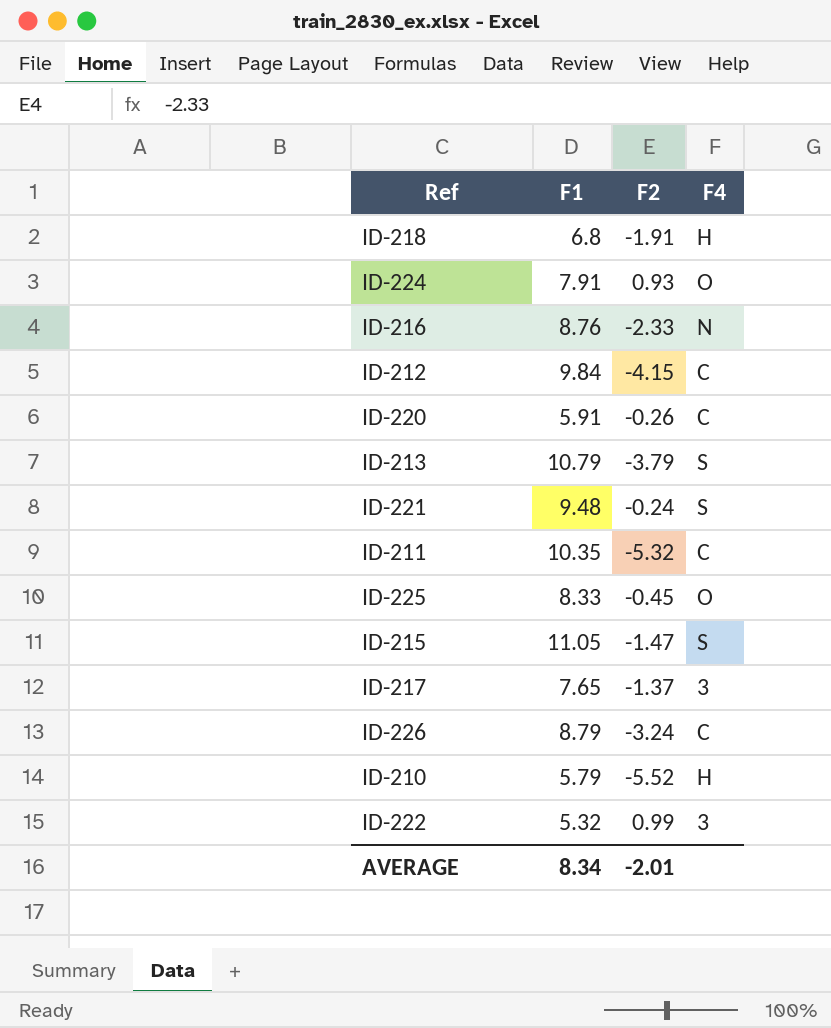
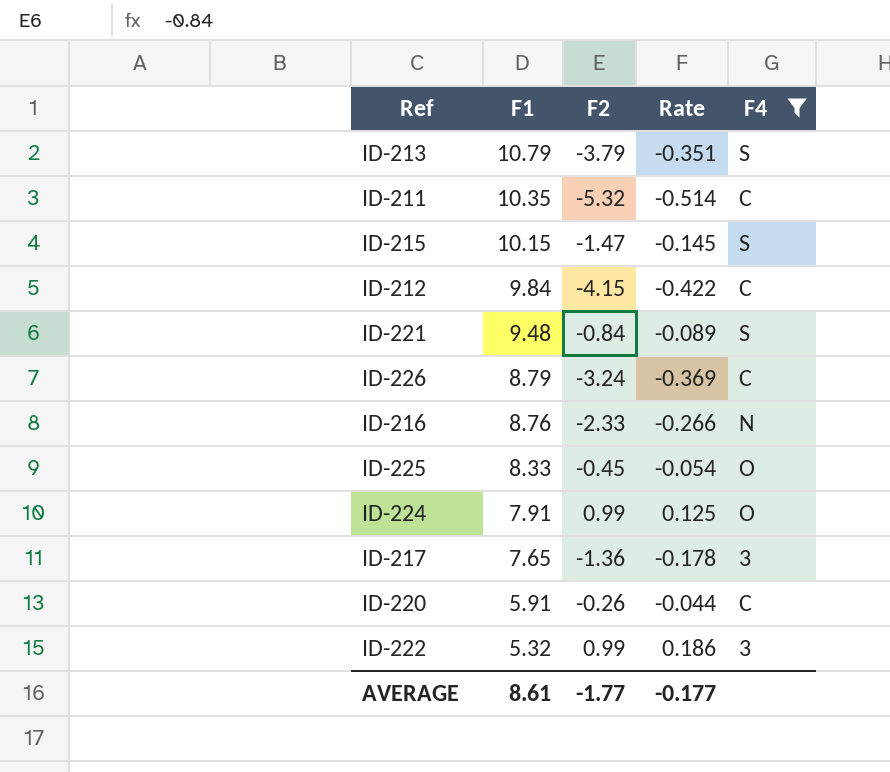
filter: none -> F4 != H
row order: none -> F1 descending
column Rate | formula: none -> [F2] / [F1]
ID-215 | F1: 11.05 -> 10.15
ID-221 | F2: -0.24 -> -0.84
ID-224 | F2: 0.93 -> 0.99
ID-217 | F2: -1.37 -> -1.36
AVERAGE | F1: 8.34 -> 8.61
AVERAGE | F2: -2.01 -> -1.77

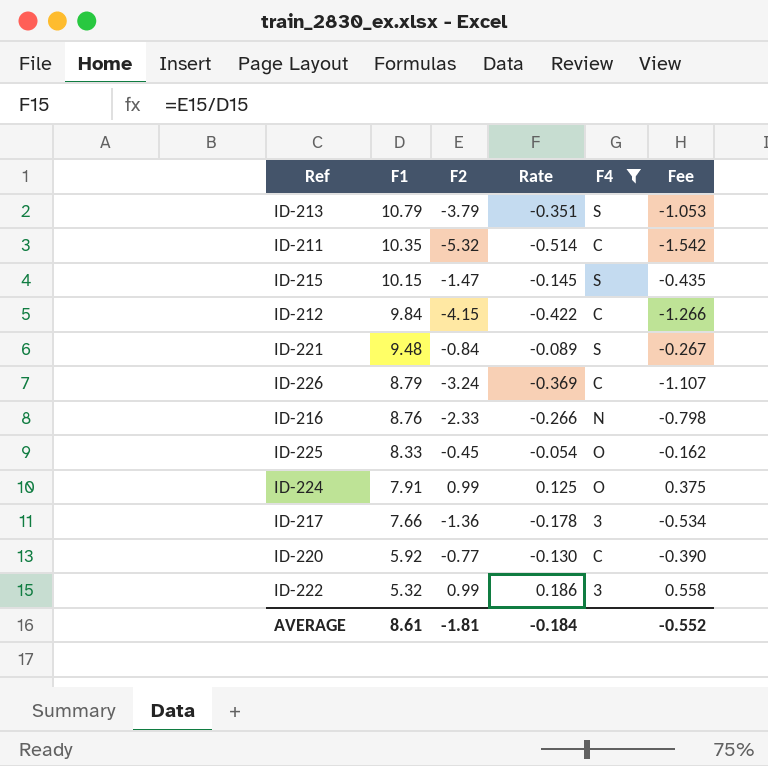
column Fee | formula: none -> [Rate] * 3
ID-217 | F1: 7.65 -> 7.66
ID-220 | F1: 5.91 -> 5.92
ID-220 | F2: -0.26 -> -0.77
ID-220 | Rate: -0.044 -> -0.130
AVERAGE | F2: -1.77 -> -1.81
AVERAGE | Rate: -0.177 -> -0.184

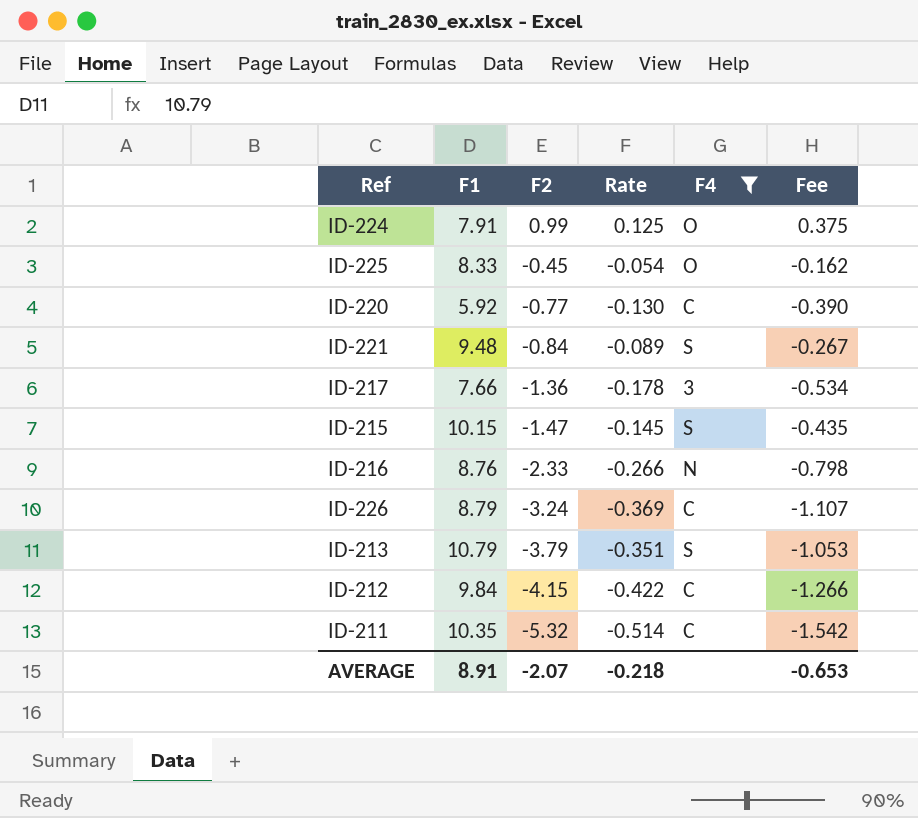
row order: F1 descending -> F2 descending
row ID-222: 5.32 | 0.99 | 0.186 | 3 | 0.558 -> none
AVERAGE | F1: 8.61 -> 8.91
AVERAGE | F2: -1.81 -> -2.07
AVERAGE | Rate: -0.184 -> -0.218
AVERAGE | Fee: -0.552 -> -0.653

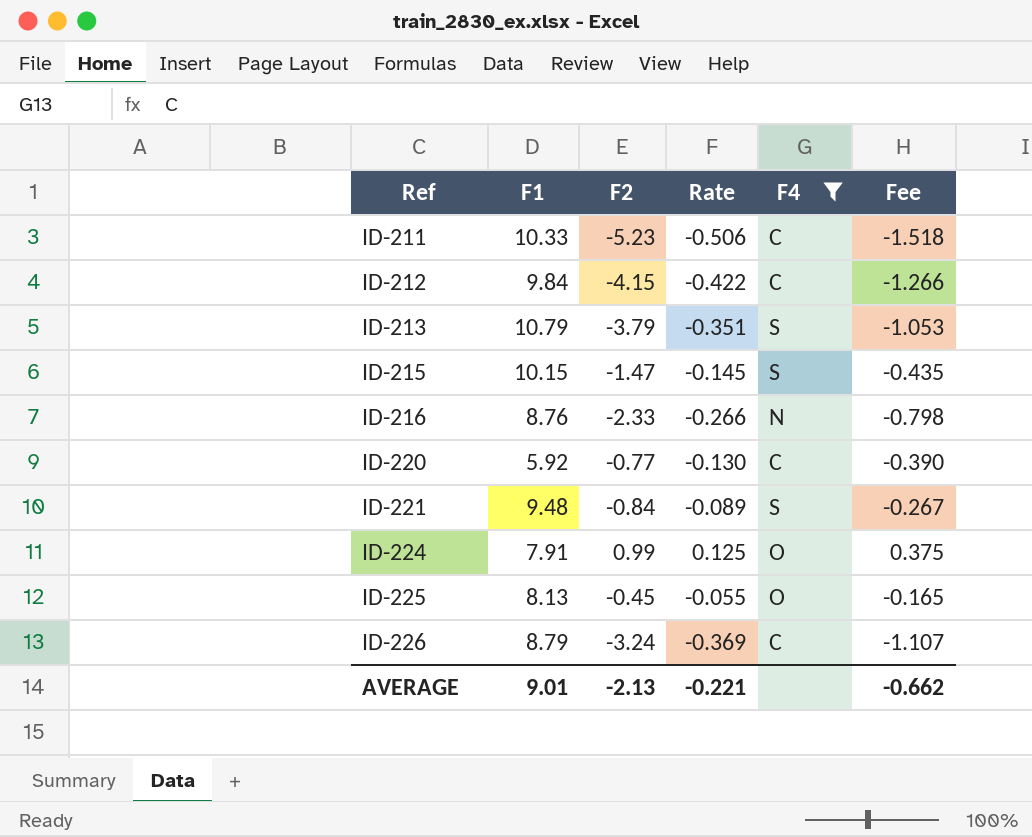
row order: F2 descending -> Ref ascending
row ID-217: 7.66 | -1.36 | -0.178 | 3 | -0.534 -> none
ID-211 | F1: 10.35 -> 10.33
ID-211 | F2: -5.32 -> -5.23
ID-211 | Rate: -0.514 -> -0.506
ID-211 | Fee: -1.542 -> -1.518
ID-225 | F1: 8.33 -> 8.13
ID-225 | Rate: -0.054 -> -0.055
ID-225 | Fee: -0.162 -> -0.165
AVERAGE | F1: 8.91 -> 9.01
AVERAGE | F2: -2.07 -> -2.13
AVERAGE | Rate: -0.218 -> -0.221
AVERAGE | Fee: -0.653 -> -0.662

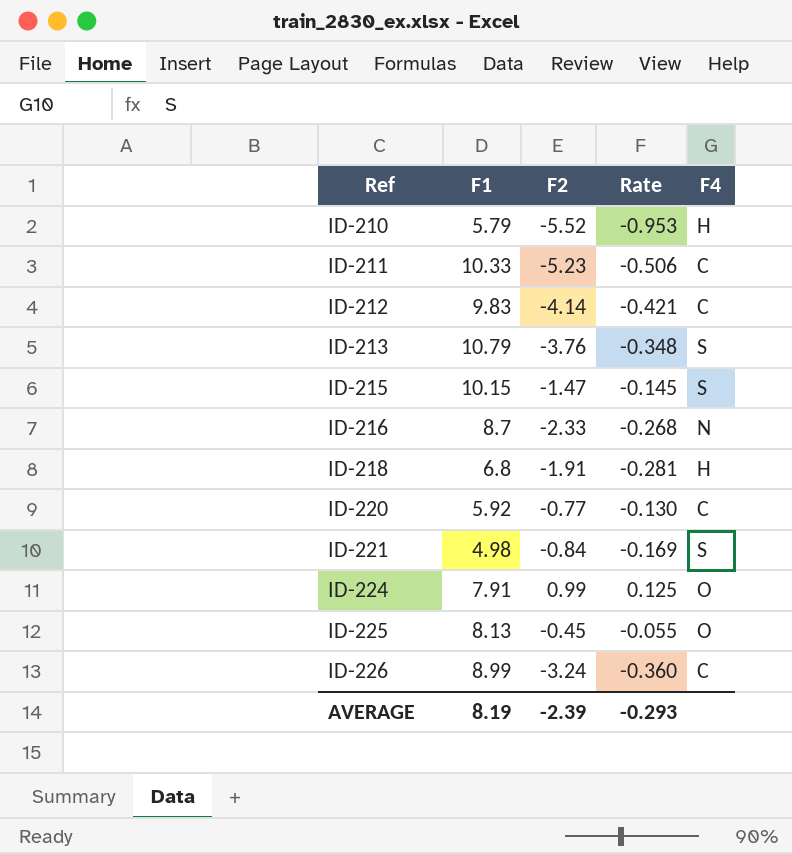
filter: F4 != H -> none
column Fee | formula: [Rate] * 3 -> none
ID-212 | F1: 9.84 -> 9.83
ID-212 | F2: -4.15 -> -4.14
ID-212 | Rate: -0.422 -> -0.421
ID-213 | F2: -3.79 -> -3.76
ID-213 | Rate: -0.351 -> -0.348
ID-216 | F1: 8.76 -> 8.7
ID-216 | Rate: -0.266 -> -0.268
ID-221 | F1: 9.48 -> 4.98
ID-221 | Rate: -0.089 -> -0.169
ID-226 | F1: 8.79 -> 8.99
ID-226 | Rate: -0.369 -> -0.360
AVERAGE | F1: 9.01 -> 8.19
AVERAGE | F2: -2.13 -> -2.39
AVERAGE | Rate: -0.221 -> -0.293

